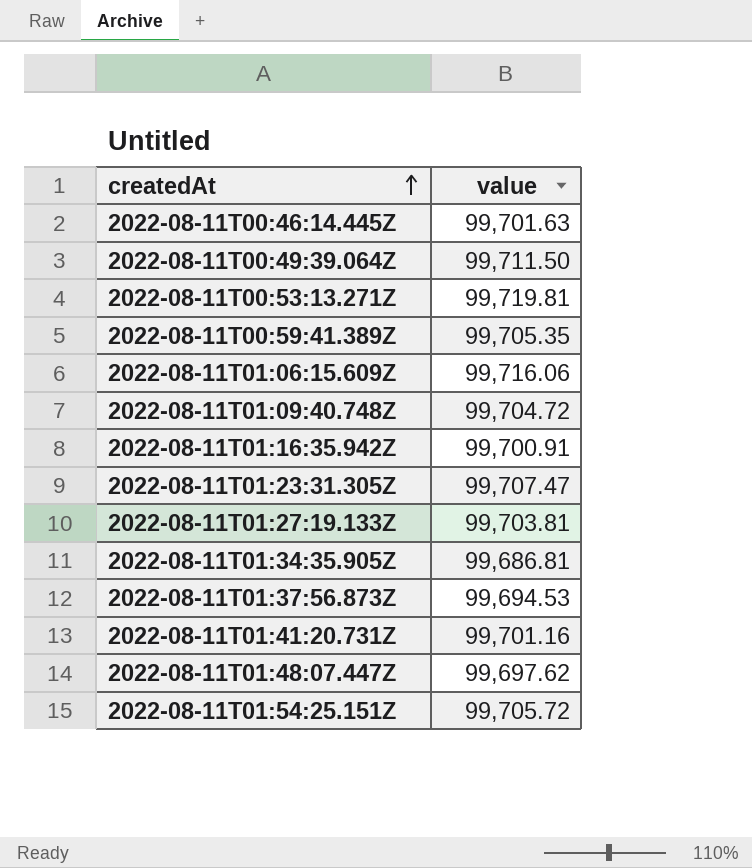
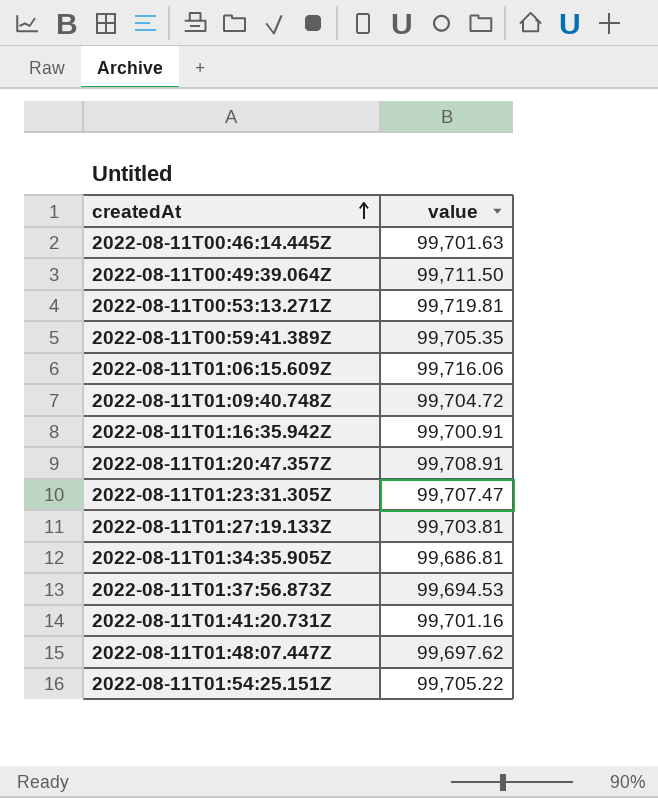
row 2022-08-11T01:20:47.357Z: none -> 99,708.91
2022-08-11T01:54:25.151Z | value: 99,705.72 -> 99,705.22

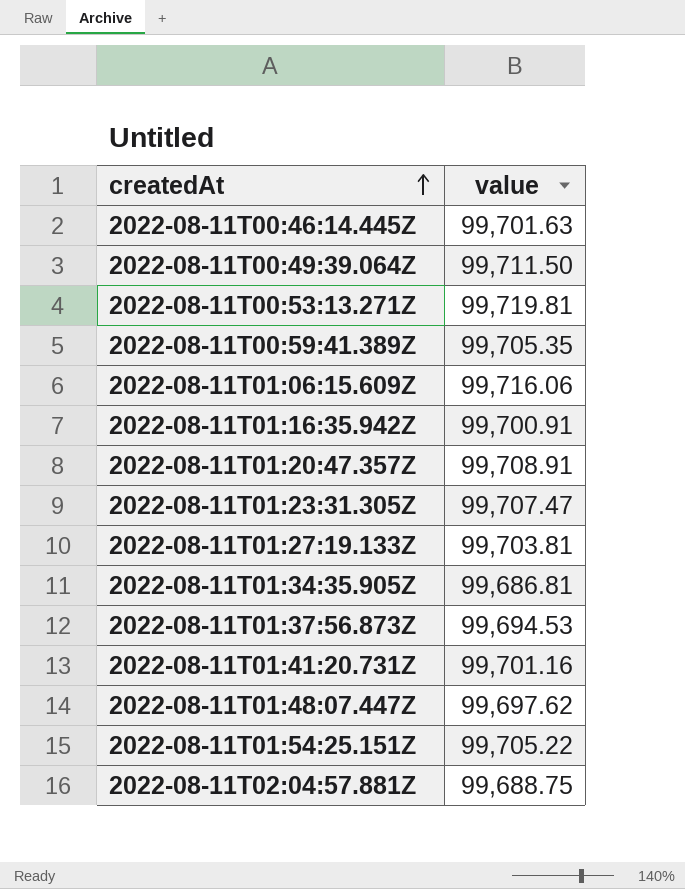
row 2022-08-11T01:09:40.748Z: 99,704.72 -> none
row 2022-08-11T02:04:57.881Z: none -> 99,688.75

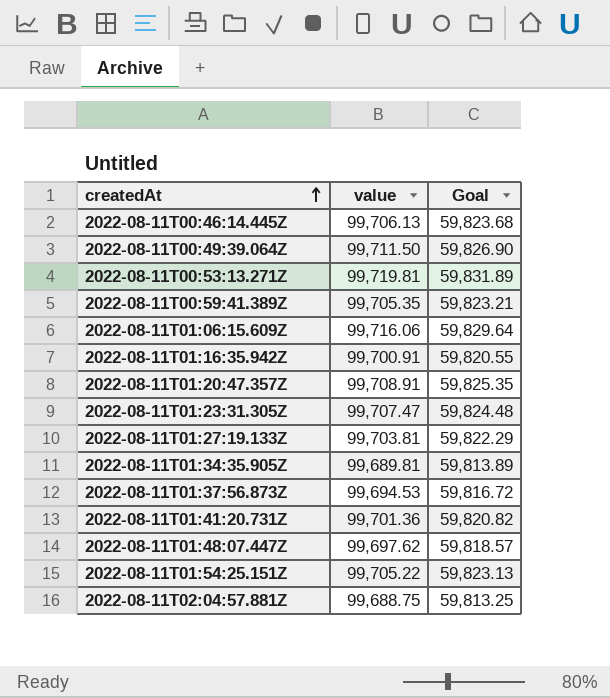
column Goal | formula: none -> [value] * 0.6
2022-08-11T00:46:14.445Z | value: 99,701.63 -> 99,706.13
2022-08-11T01:34:35.905Z | value: 99,686.81 -> 99,689.81
2022-08-11T01:41:20.731Z | value: 99,701.16 -> 99,701.36

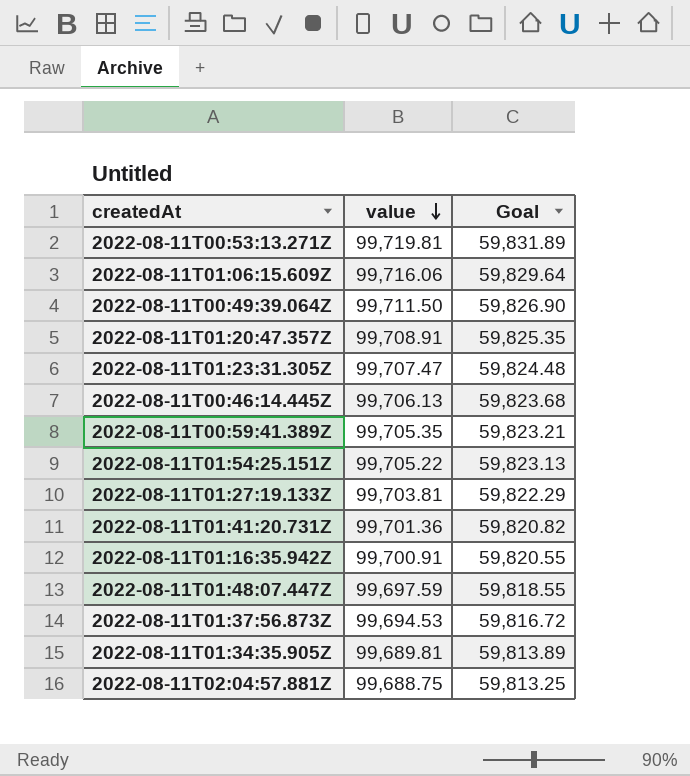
row order: createdAt ascending -> value descending
2022-08-11T01:48:07.447Z | value: 99,697.62 -> 99,697.59
2022-08-11T01:48:07.447Z | Goal: 59,818.57 -> 59,818.55

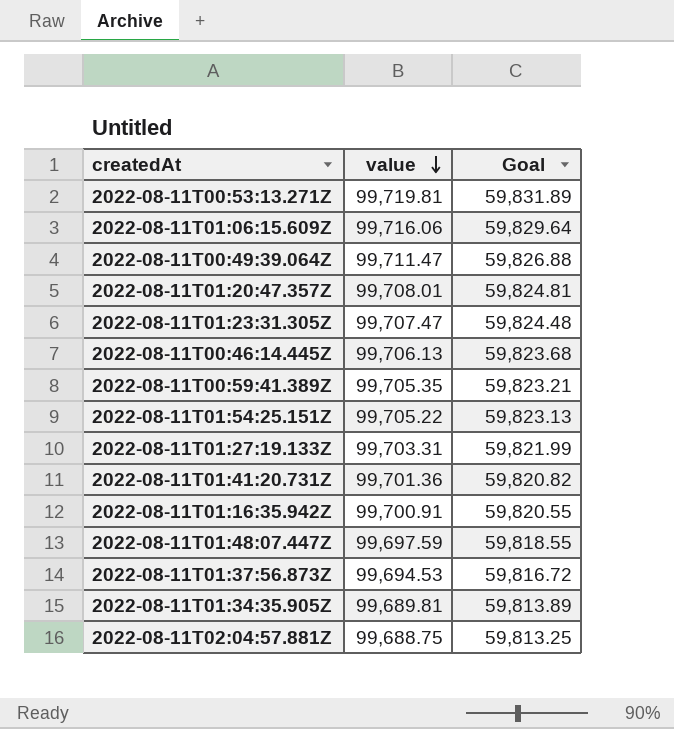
2022-08-11T00:49:39.064Z | value: 99,711.50 -> 99,711.47
2022-08-11T00:49:39.064Z | Goal: 59,826.90 -> 59,826.88
2022-08-11T01:20:47.357Z | value: 99,708.91 -> 99,708.01
2022-08-11T01:20:47.357Z | Goal: 59,825.35 -> 59,824.81
2022-08-11T01:27:19.133Z | value: 99,703.81 -> 99,703.31
2022-08-11T01:27:19.133Z | Goal: 59,822.29 -> 59,821.99

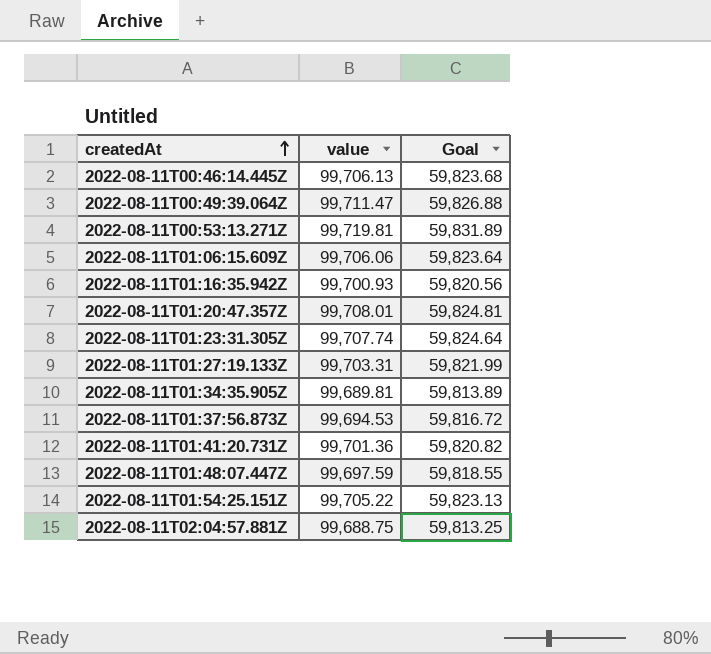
row order: value descending -> createdAt ascending
row 2022-08-11T00:59:41.389Z: 99,705.35 | 59,823.21 -> none
2022-08-11T01:06:15.609Z | value: 99,716.06 -> 99,706.06
2022-08-11T01:06:15.609Z | Goal: 59,829.64 -> 59,823.64
2022-08-11T01:16:35.942Z | value: 99,700.91 -> 99,700.93
2022-08-11T01:16:35.942Z | Goal: 59,820.55 -> 59,820.56
2022-08-11T01:23:31.305Z | value: 99,707.47 -> 99,707.74
2022-08-11T01:23:31.305Z | Goal: 59,824.48 -> 59,824.64

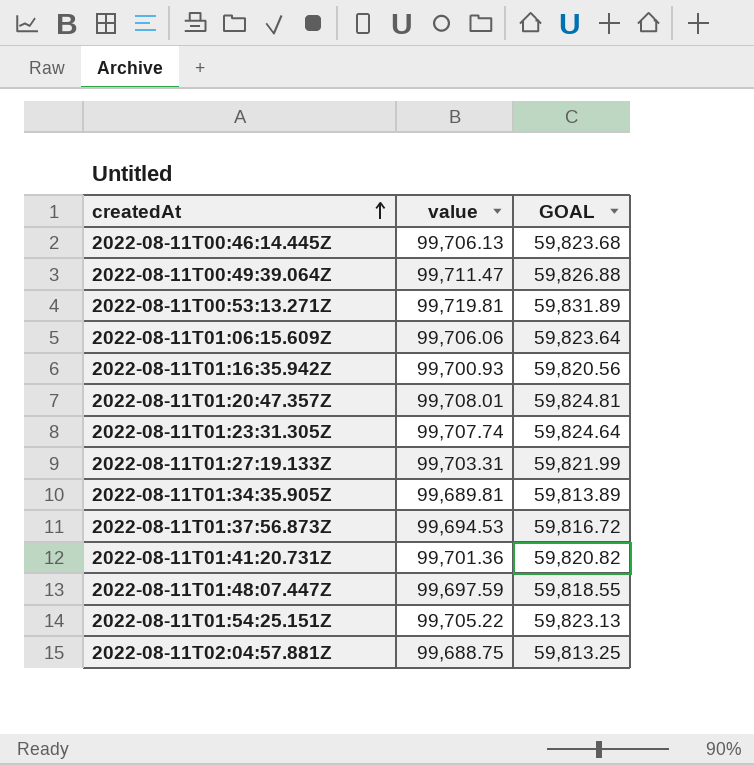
column name: Goal -> GOAL

